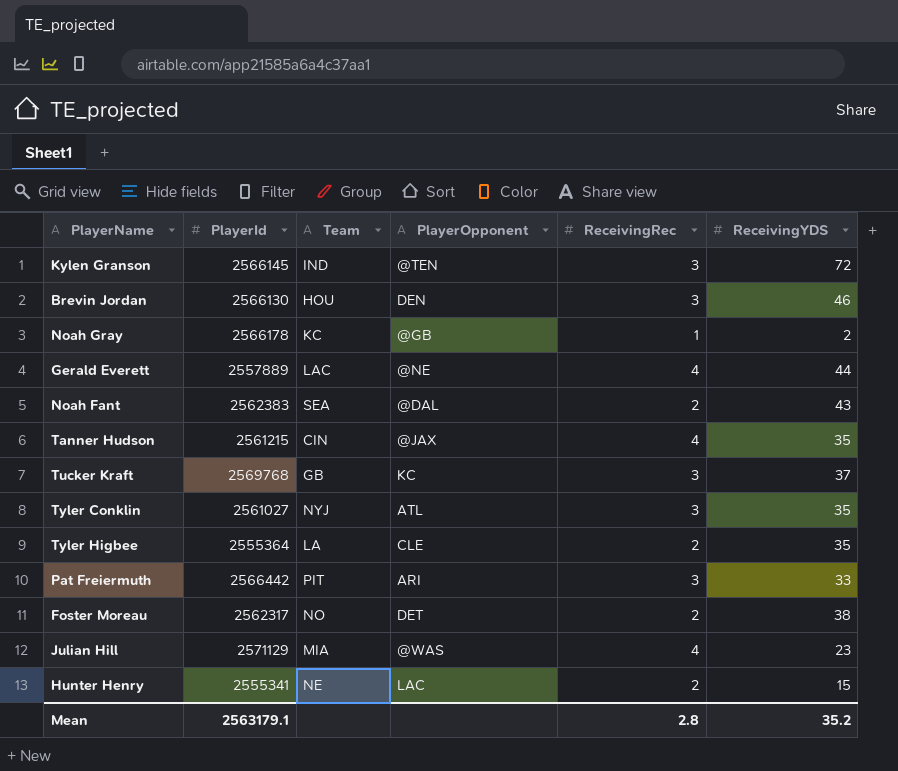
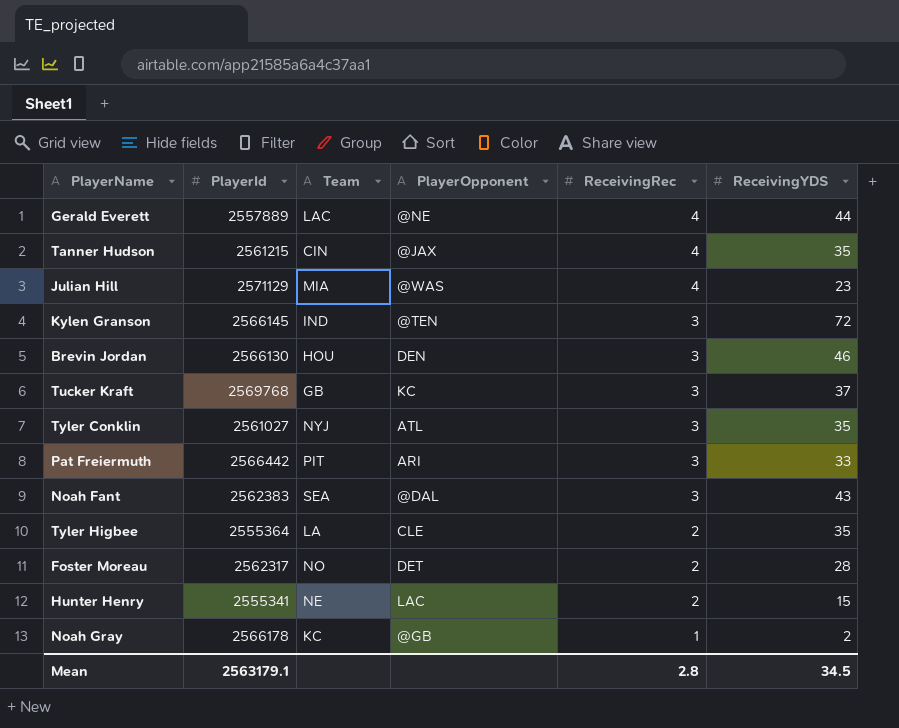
row order: none -> ReceivingRec descending
Noah Fant | ReceivingRec: 2 -> 3
Foster Moreau | ReceivingYDS: 38 -> 28
Mean | ReceivingYDS: 35.2 -> 34.5

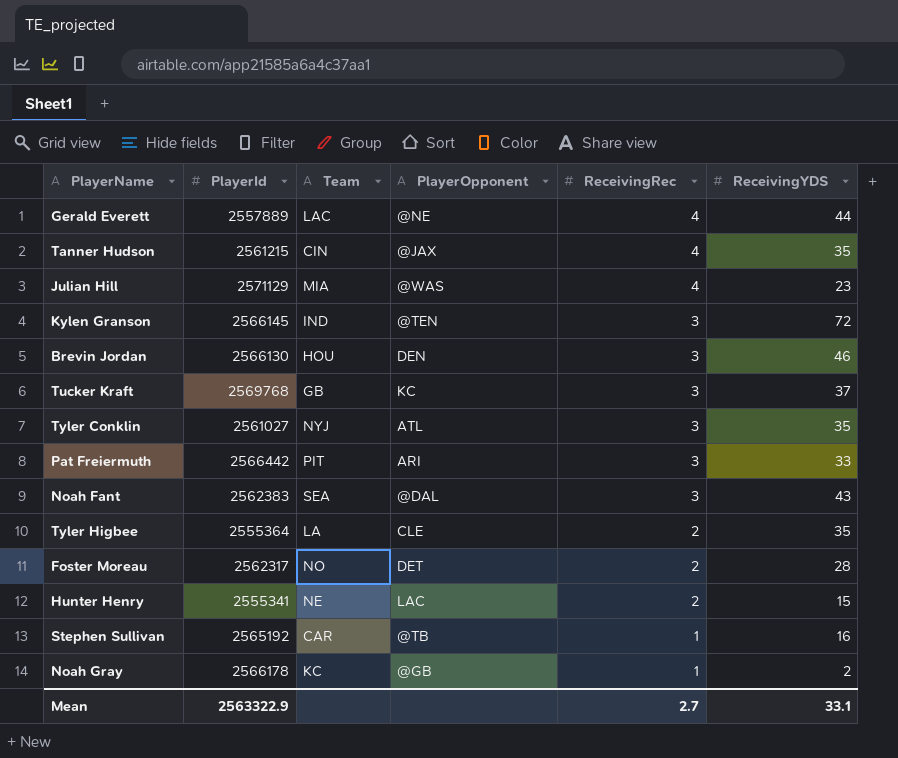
row Stephen Sullivan: none -> 2565192 | CAR | @TB | 1 | 16
Mean | PlayerId: 2563179.1 -> 2563322.9
Mean | ReceivingRec: 2.8 -> 2.7
Mean | ReceivingYDS: 34.5 -> 33.1

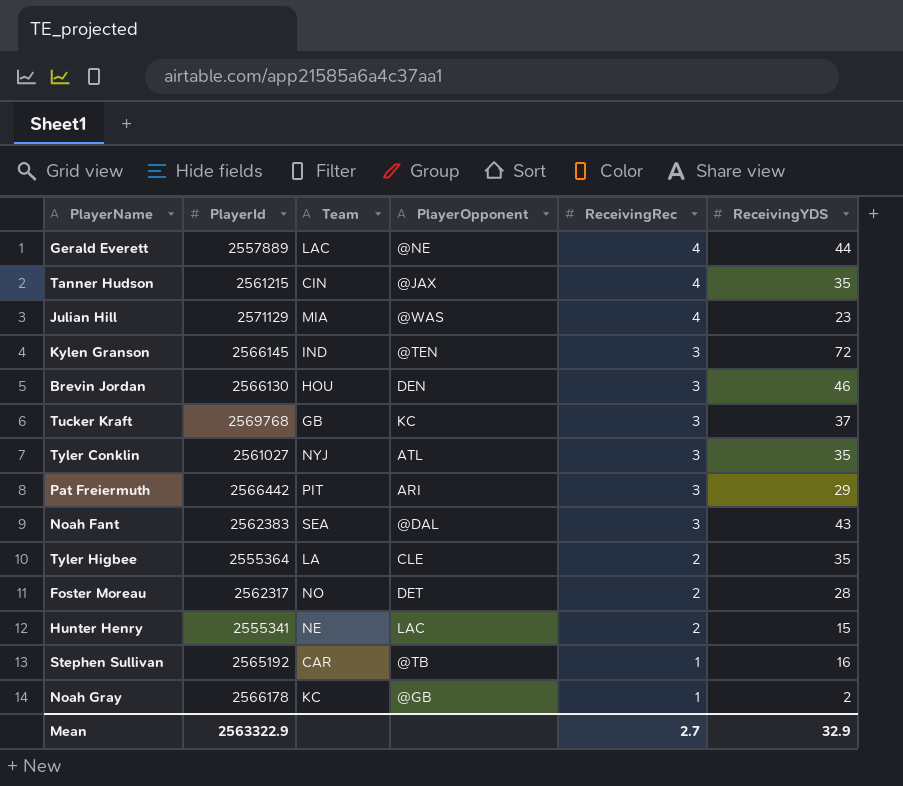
Pat Freiermuth | ReceivingYDS: 33 -> 29
Mean | ReceivingYDS: 33.1 -> 32.9

